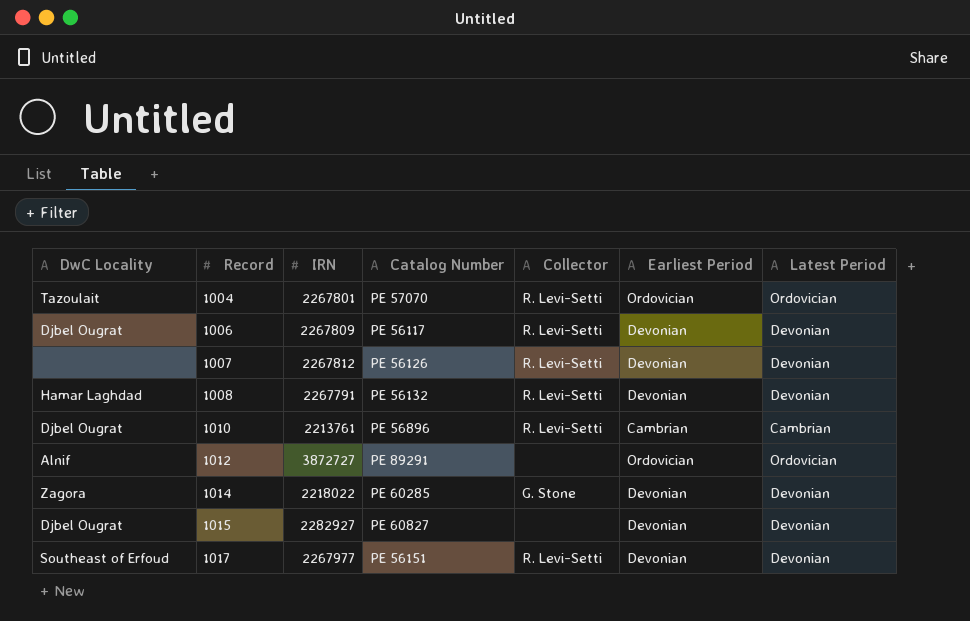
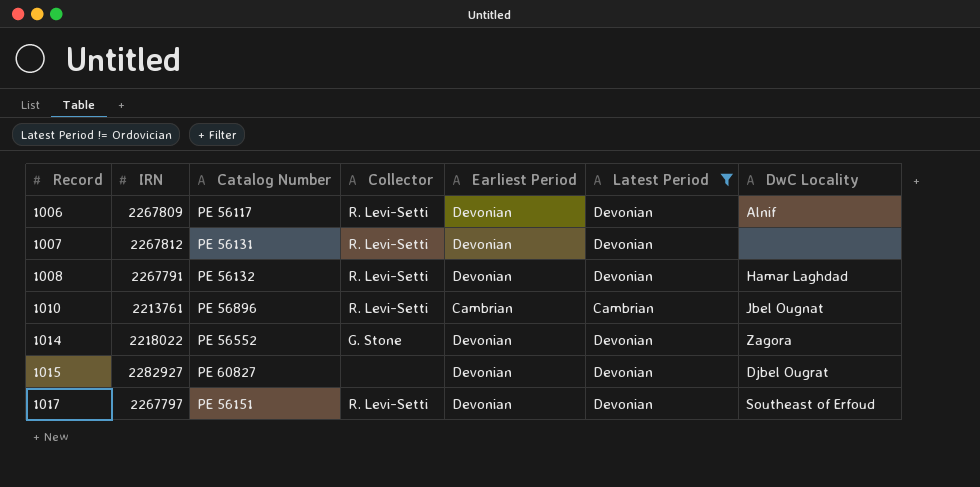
filter: none -> Latest Period != Ordovician
column DwC Locality | position: 1 -> 7
1006 | DwC Locality: Djbel Ougrat -> Alnif
1007 | Catalog Number: PE 56126 -> PE 56131
1010 | DwC Locality: Djbel Ougrat -> Jbel Ougnat
1014 | Catalog Number: PE 60285 -> PE 56552
1017 | IRN: 2267977 -> 2267797

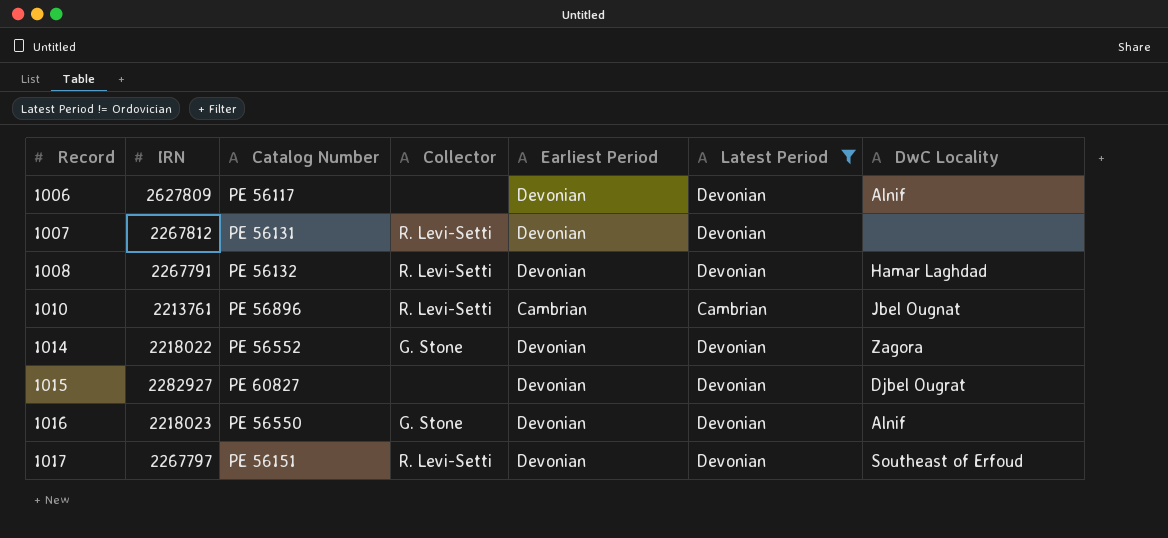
1006 | IRN: 2267809 -> 2627809
1006 | Collector: R. Levi-Setti -> none
row 1016: none -> 2218023 | PE 56550 | G. Stone | Devonian | Devonian | Alnif

